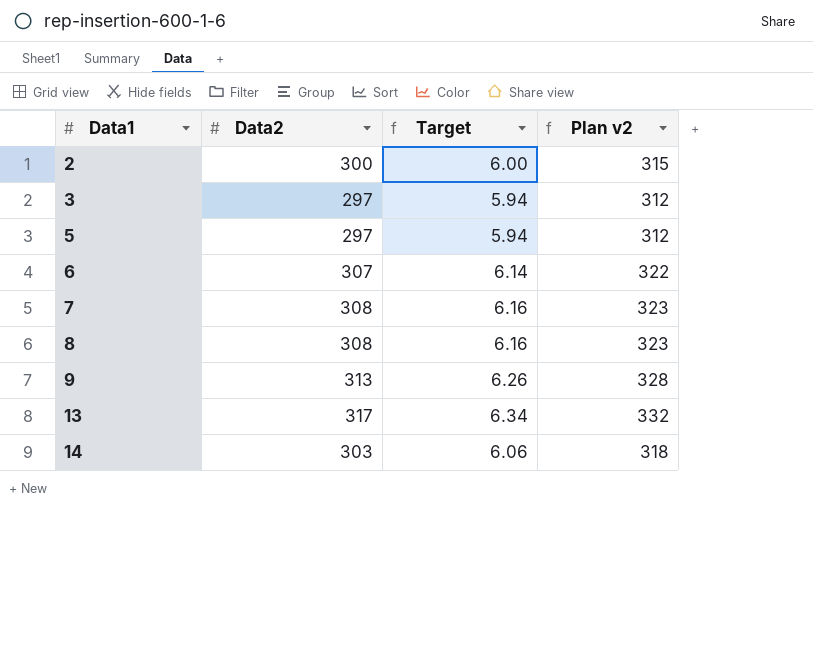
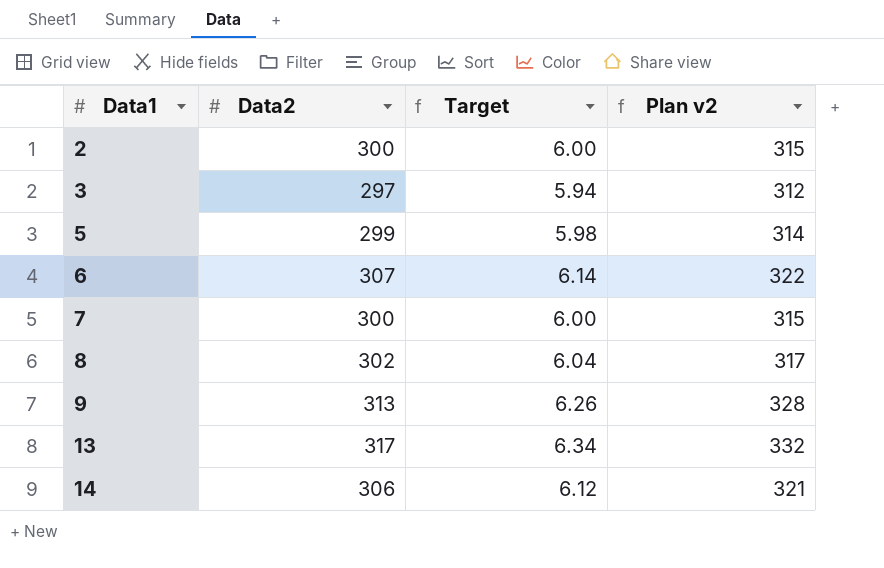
5 | Data2: 297 -> 299
5 | Target: 5.94 -> 5.98
5 | Plan v2: 312 -> 314
7 | Data2: 308 -> 300
7 | Target: 6.16 -> 6.00
7 | Plan v2: 323 -> 315
8 | Data2: 308 -> 302
8 | Target: 6.16 -> 6.04
8 | Plan v2: 323 -> 317
14 | Data2: 303 -> 306
14 | Target: 6.06 -> 6.12
14 | Plan v2: 318 -> 321

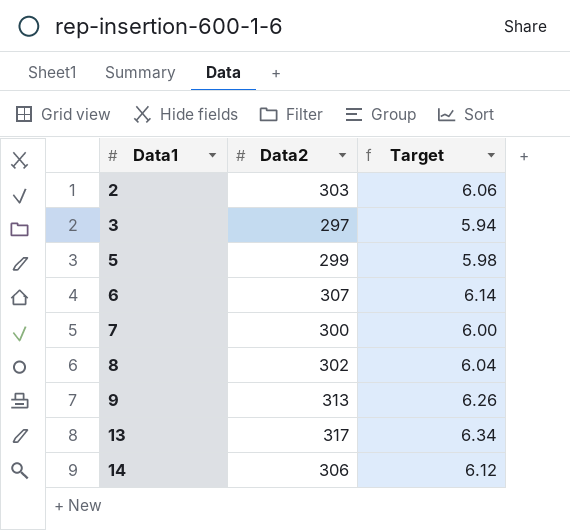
column Plan v2 | formula: [Data2] + 15 -> none
2 | Data2: 300 -> 303
2 | Target: 6.00 -> 6.06

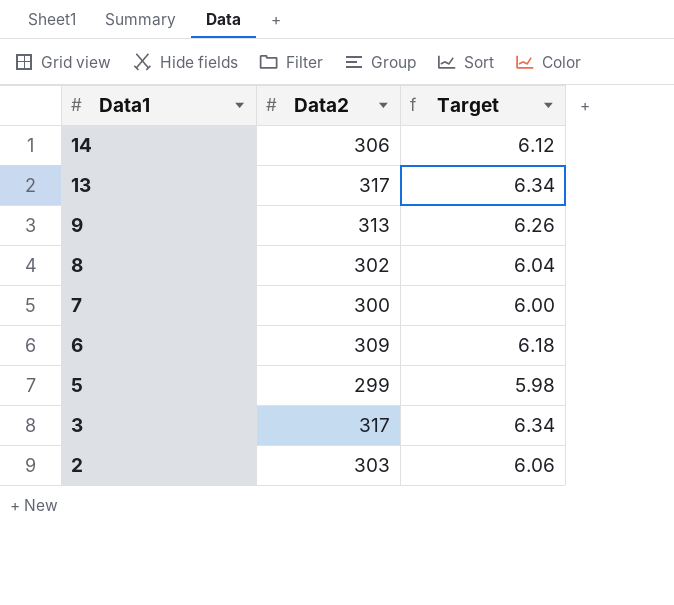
row order: Data1 ascending -> Data1 descending
6 | Data2: 307 -> 309
6 | Target: 6.14 -> 6.18
3 | Data2: 297 -> 317
3 | Target: 5.94 -> 6.34

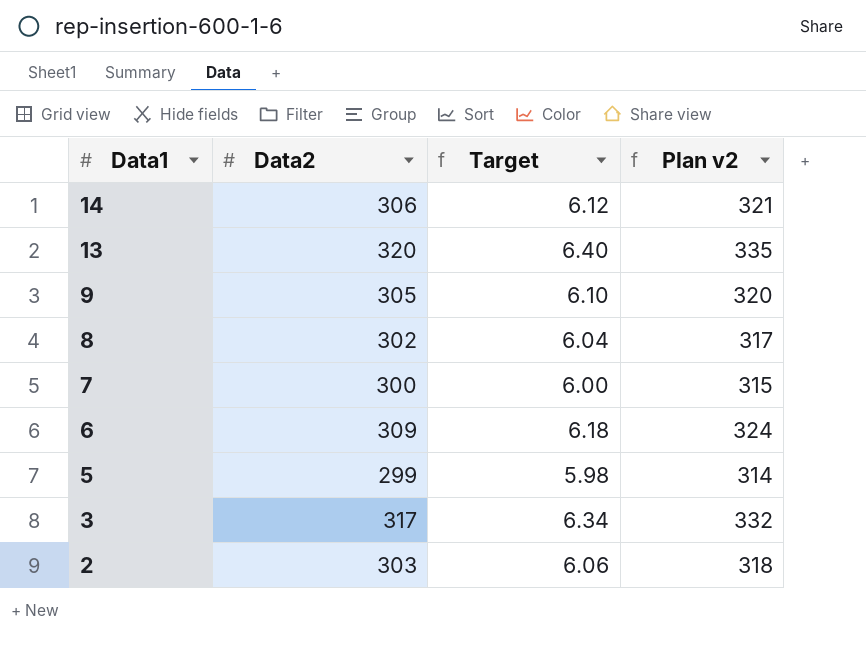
column Plan v2 | formula: none -> [Data2] + 15
13 | Data2: 317 -> 320
13 | Target: 6.34 -> 6.40
9 | Data2: 313 -> 305
9 | Target: 6.26 -> 6.10

